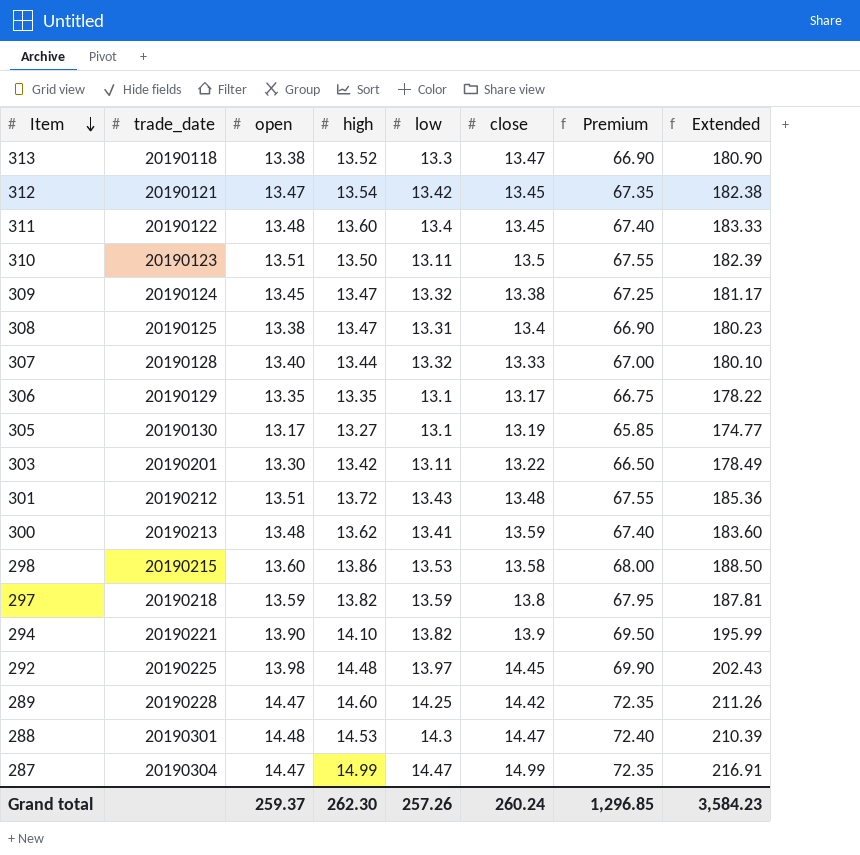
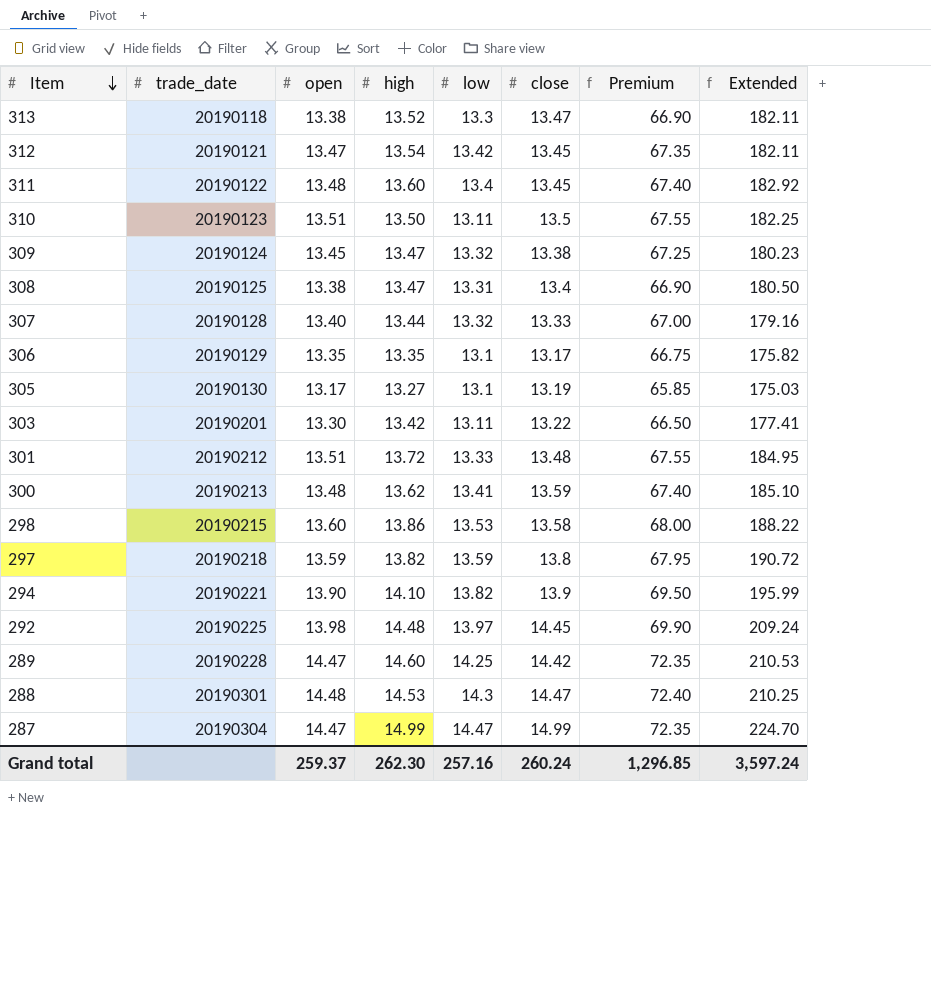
column Extended | formula: [open] * [high] -> [high] * [close]
301 | low: 13.43 -> 13.33
Grand total | low: 257.26 -> 257.16
Grand total | Extended: 3,584.23 -> 3,597.24

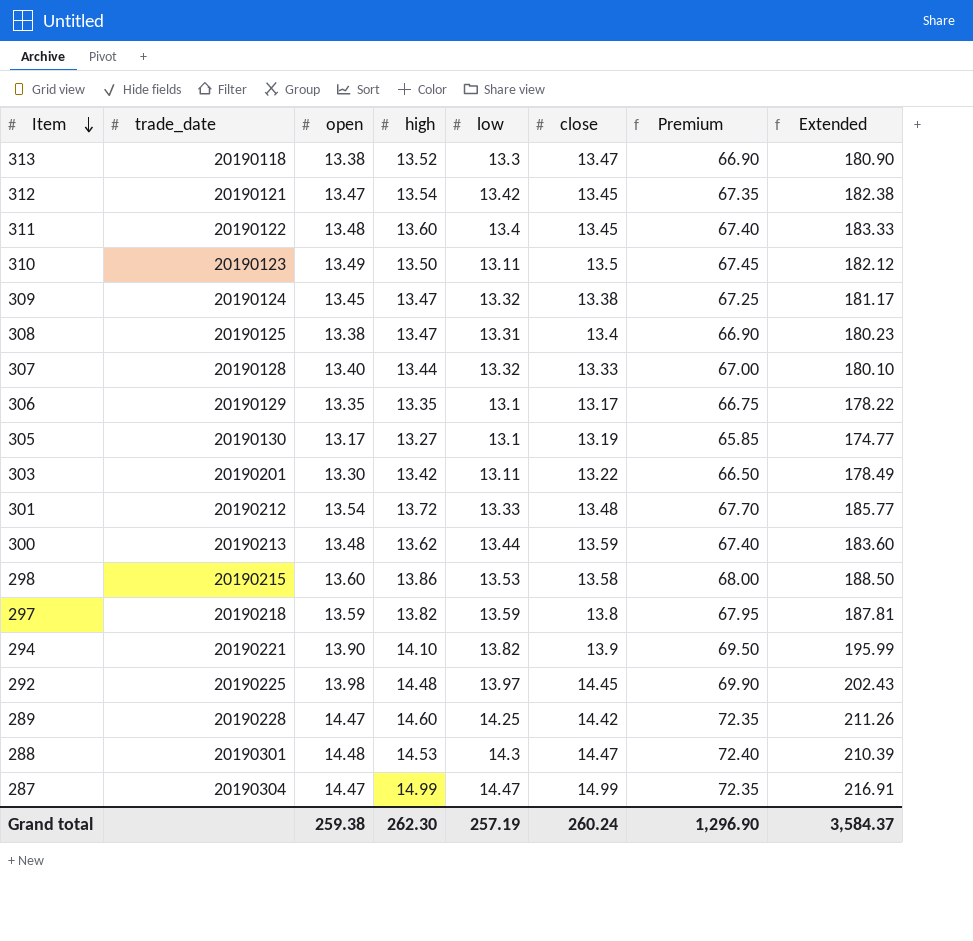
column Extended | formula: [high] * [close] -> [open] * [high]
310 | open: 13.51 -> 13.49
310 | Premium: 67.55 -> 67.45
301 | open: 13.51 -> 13.54
301 | Premium: 67.55 -> 67.70
300 | low: 13.41 -> 13.44
Grand total | open: 259.37 -> 259.38
Grand total | low: 257.16 -> 257.19
Grand total | Premium: 1,296.85 -> 1,296.90
Grand total | Extended: 3,597.24 -> 3,584.37

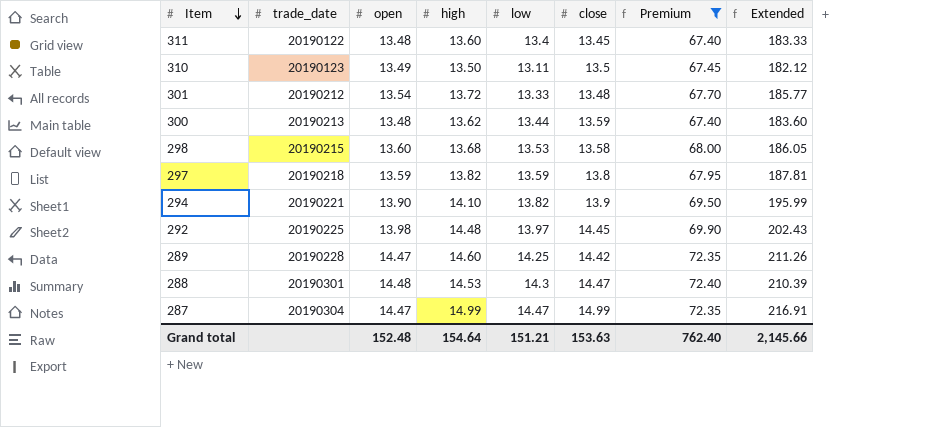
filter: none -> Premium >= 67.40
298 | high: 13.86 -> 13.68
298 | Extended: 188.50 -> 186.05
Grand total | open: 259.38 -> 152.48
Grand total | high: 262.30 -> 154.64
Grand total | low: 257.19 -> 151.21
Grand total | close: 260.24 -> 153.63
Grand total | Premium: 1,296.90 -> 762.40
Grand total | Extended: 3,584.37 -> 2,145.66

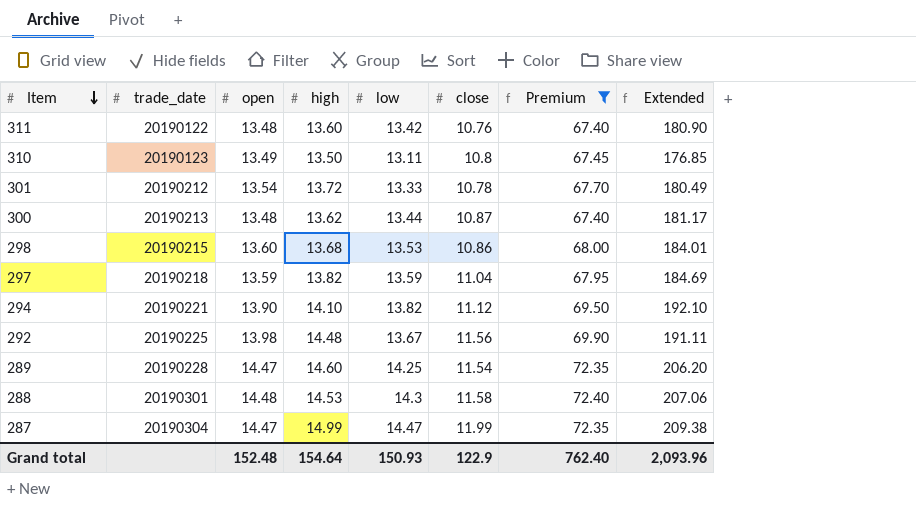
column Extended | formula: [open] * [high] -> [open] * [low]
311 | low: 13.4 -> 13.42
311 | close: 13.45 -> 10.76
310 | close: 13.5 -> 10.8
301 | close: 13.48 -> 10.78
300 | close: 13.59 -> 10.87
298 | close: 13.58 -> 10.86
297 | close: 13.8 -> 11.04
294 | close: 13.9 -> 11.12
292 | low: 13.97 -> 13.67
292 | close: 14.45 -> 11.56
289 | close: 14.42 -> 11.54
288 | close: 14.47 -> 11.58
287 | close: 14.99 -> 11.99
Grand total | low: 151.21 -> 150.93
Grand total | close: 153.63 -> 122.9
Grand total | Extended: 2,145.66 -> 2,093.96

